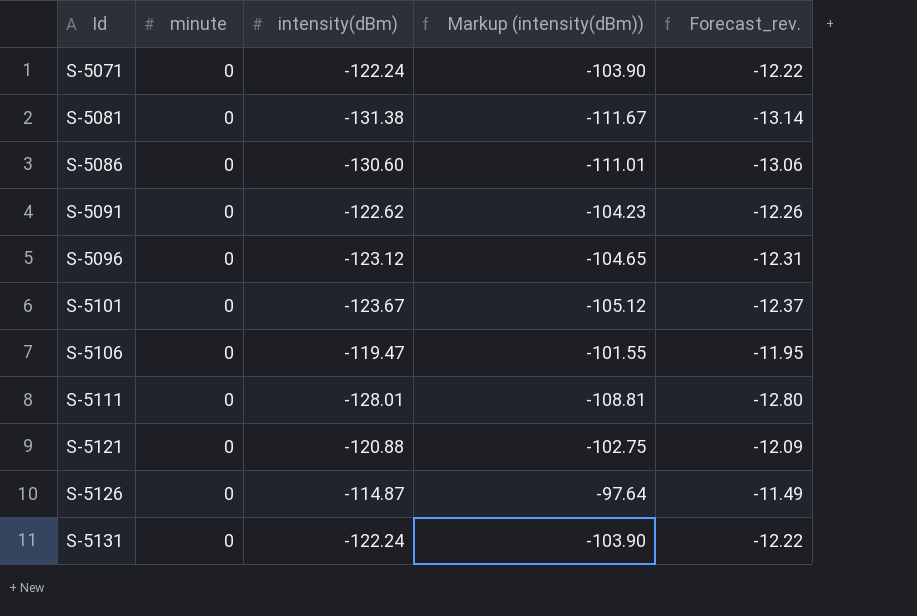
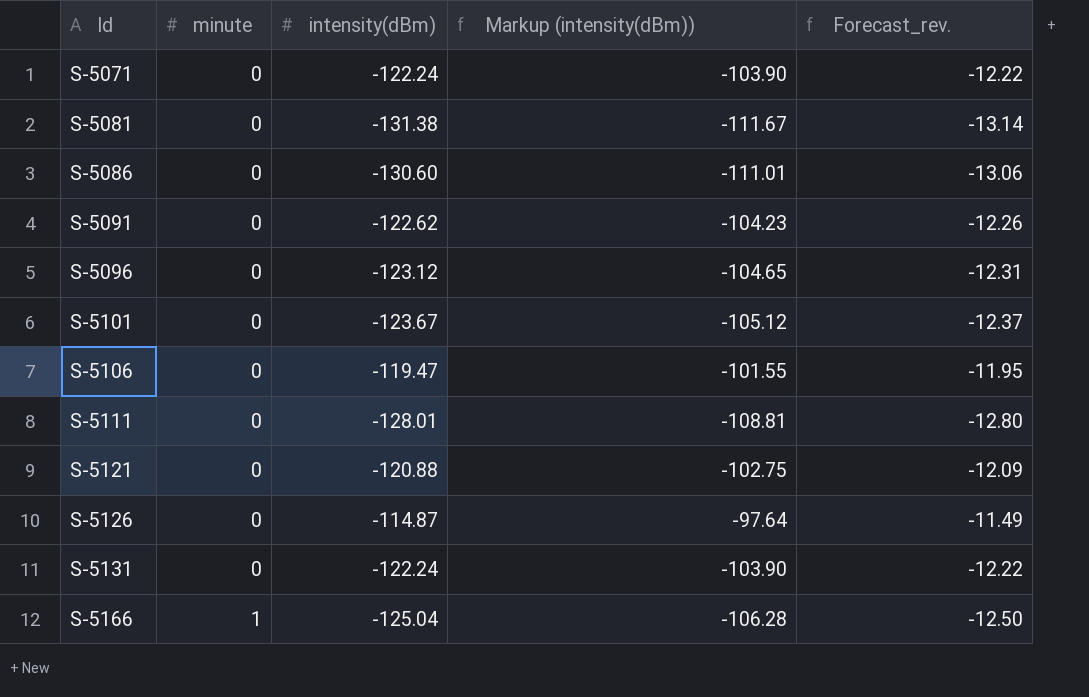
row S-5166: none -> 1 | -125.04 | -106.28 | -12.50

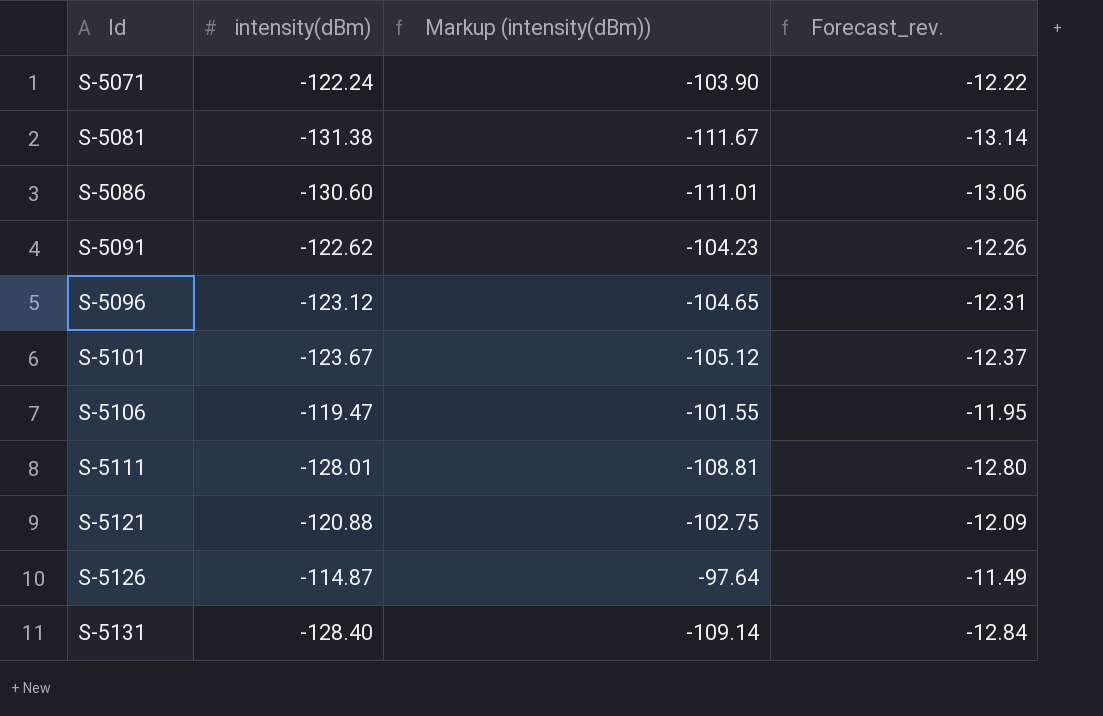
column minute | position: 2 -> none
row S-5166: 1 | -125.04 | -106.28 | -12.50 -> none
S-5131 | intensity(dBm): -122.24 -> -128.40
S-5131 | Markup (intensity(dBm)): -103.90 -> -109.14
S-5131 | Forecast_rev.: -12.22 -> -12.84

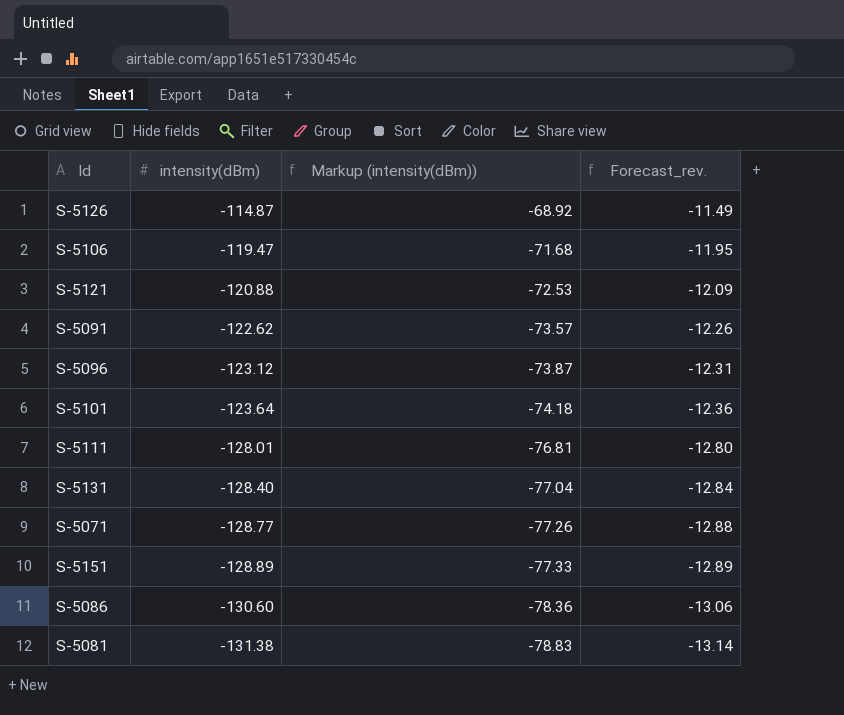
row order: Id ascending -> intensity(dBm) descending
column Markup (intensity(dBm)) | formula: [intensity(dBm)] * 0.85 -> [intensity(dBm)] * 0.6
S-5101 | intensity(dBm): -123.67 -> -123.64
S-5101 | Forecast_rev.: -12.37 -> -12.36
S-5071 | intensity(dBm): -122.24 -> -128.77
S-5071 | Forecast_rev.: -12.22 -> -12.88
row S-5151: none -> -128.89 | -77.33 | -12.89

